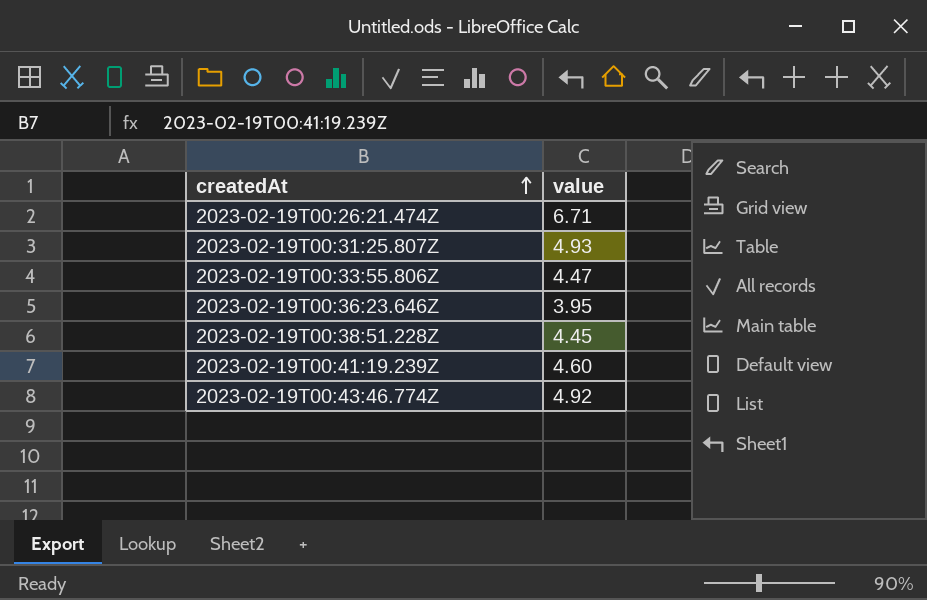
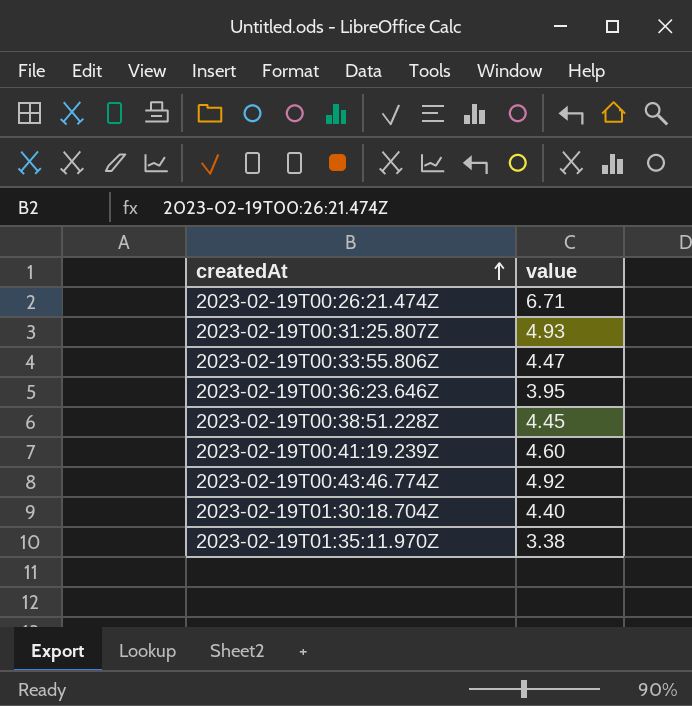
row 2023-02-19T01:30:18.704Z: none -> 4.40
row 2023-02-19T01:35:11.970Z: none -> 3.38

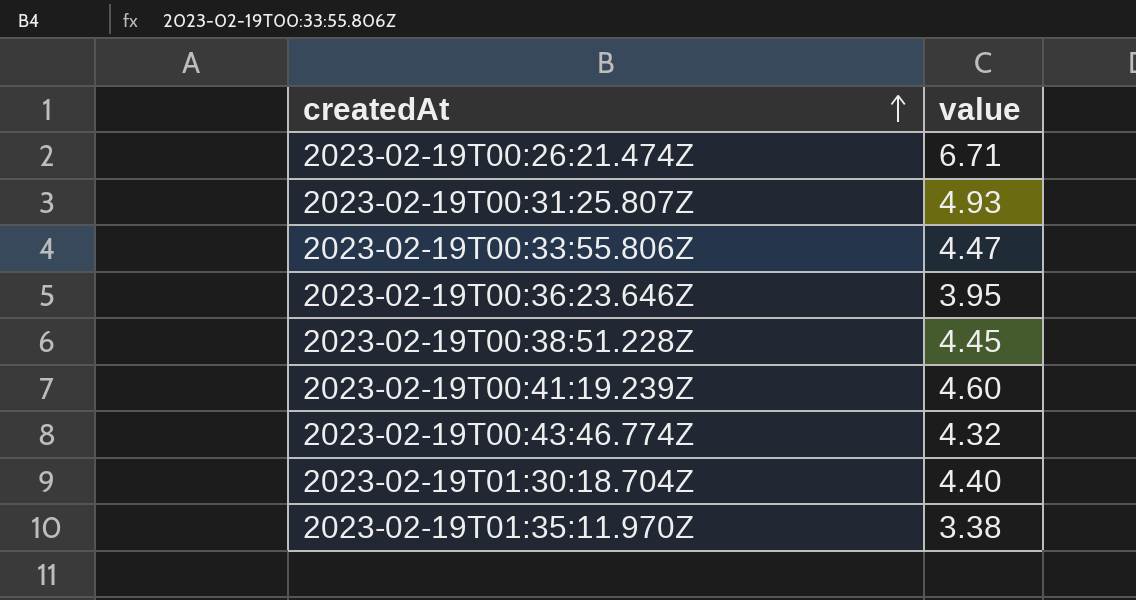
2023-02-19T00:43:46.774Z | value: 4.92 -> 4.32

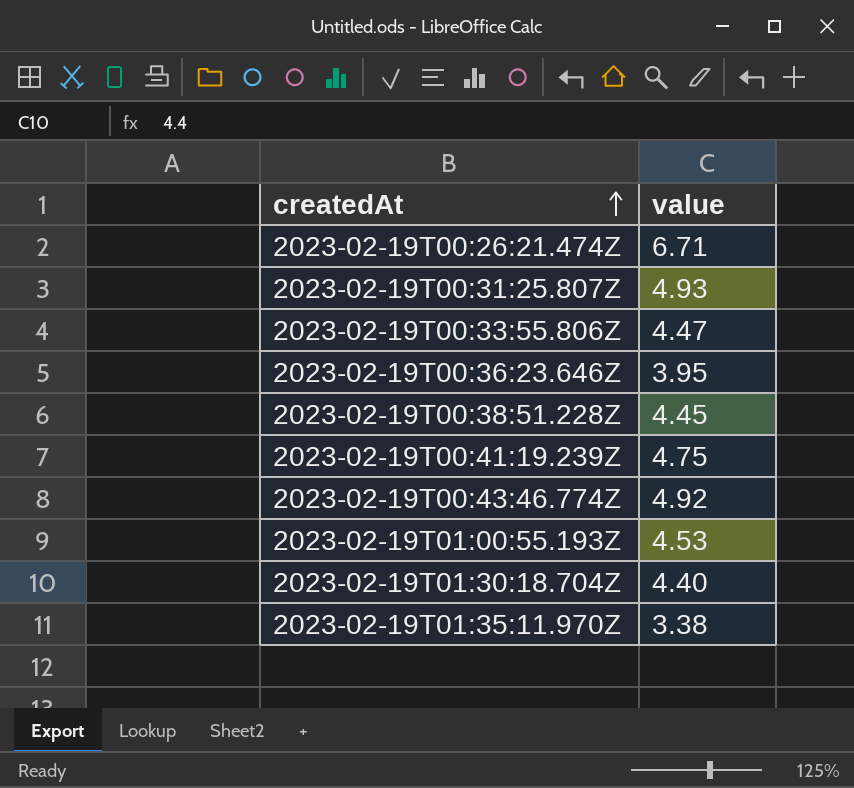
2023-02-19T00:41:19.239Z | value: 4.60 -> 4.75
2023-02-19T00:43:46.774Z | value: 4.32 -> 4.92
row 2023-02-19T01:00:55.193Z: none -> 4.53

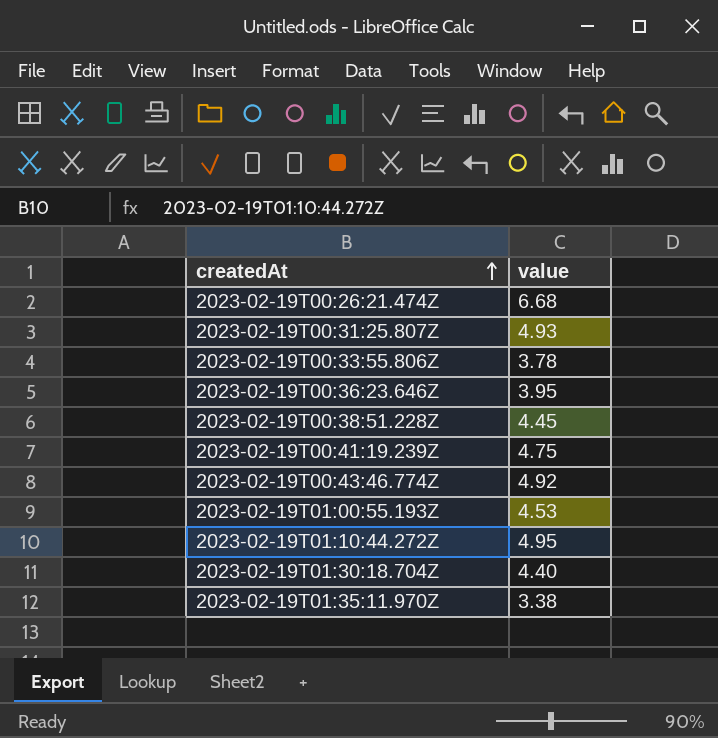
2023-02-19T00:26:21.474Z | value: 6.71 -> 6.68
2023-02-19T00:33:55.806Z | value: 4.47 -> 3.78
row 2023-02-19T01:10:44.272Z: none -> 4.95

